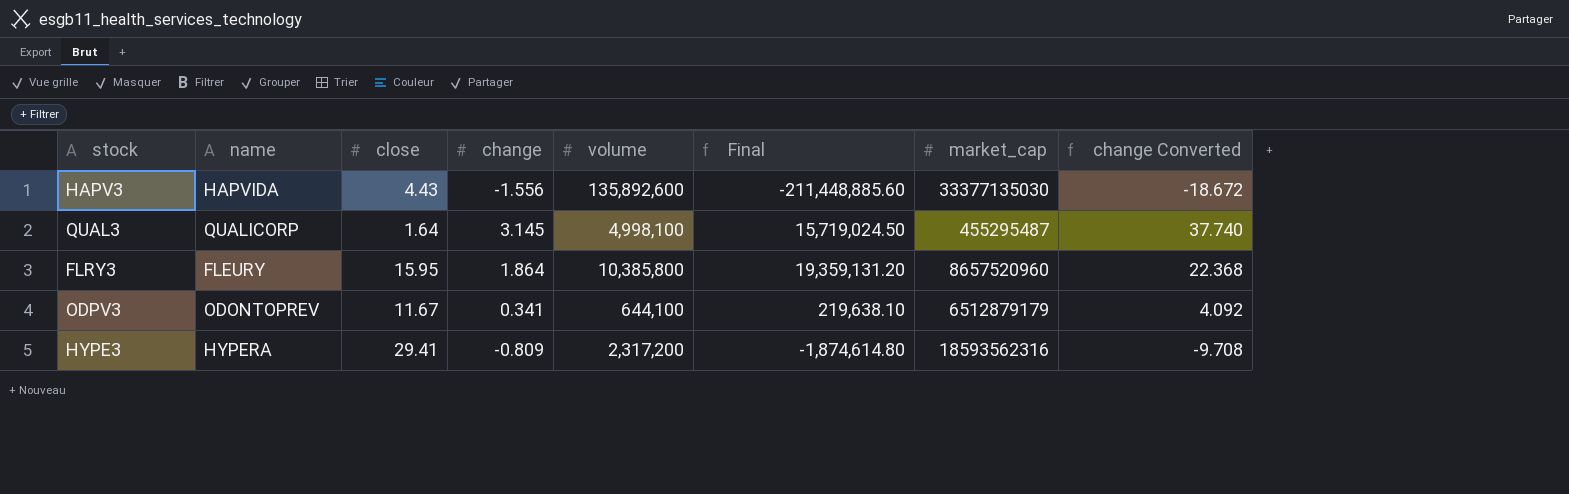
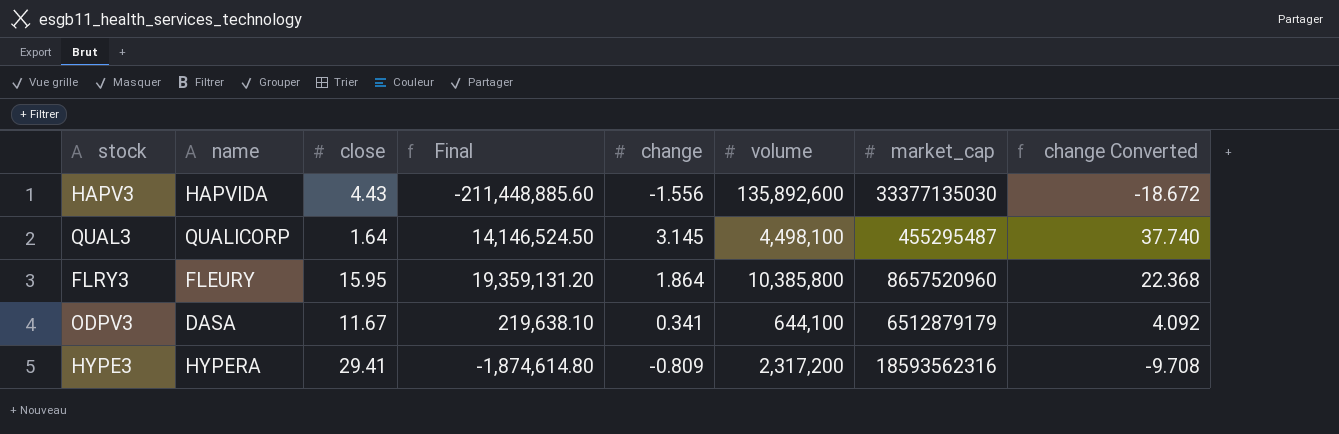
column Final | position: 6 -> 4
QUAL3 | Final: 15,719,024.50 -> 14,146,524.50
QUAL3 | volume: 4,998,100 -> 4,498,100
ODPV3 | name: ODONTOPREV -> DASA

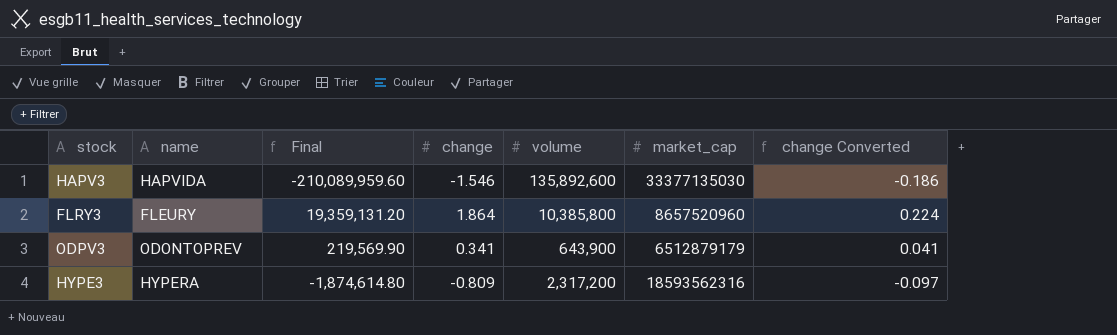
column close | position: 3 -> none
column change Converted | formula: [change] * 12 -> [change] * 0.12
row QUAL3: QUALICORP | 1.64 | 14,146,524.50 | 3.145 | 4,498,100 | 455295487 | 37.740 -> none
HAPV3 | Final: -211,448,885.60 -> -210,089,959.60
HAPV3 | change: -1.556 -> -1.546
ODPV3 | name: DASA -> ODONTOPREV
ODPV3 | Final: 219,638.10 -> 219,569.90
ODPV3 | volume: 644,100 -> 643,900

